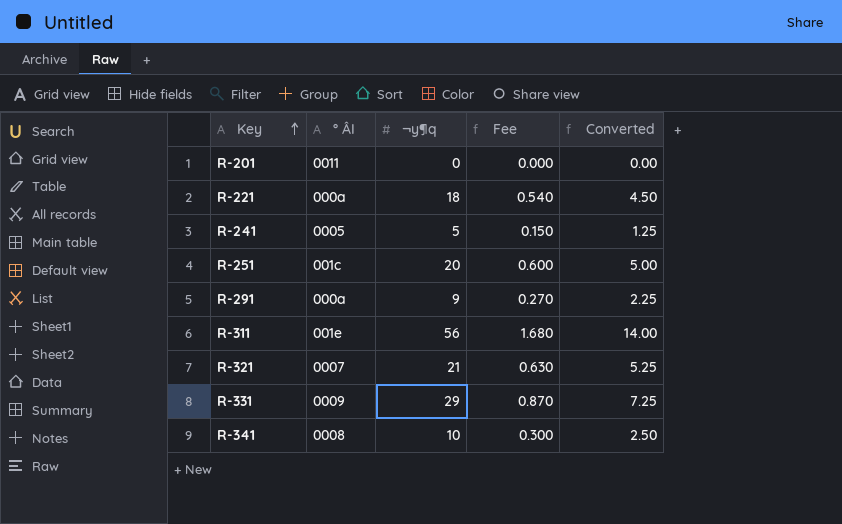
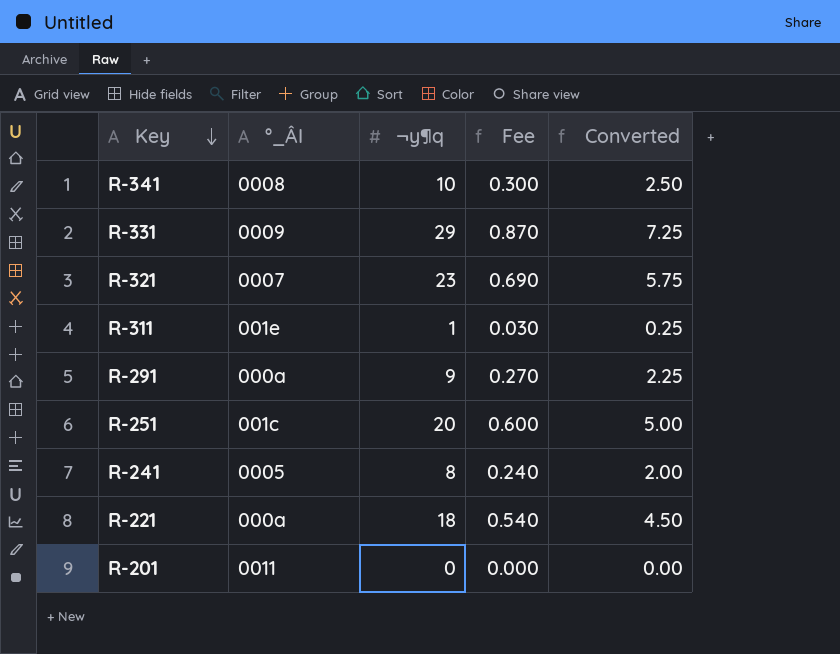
row order: Key ascending -> Key descending
column name: ° ÂI -> °_ÂI
R-321 | ¬y¶q: 21 -> 23
R-321 | Fee: 0.630 -> 0.690
R-321 | Converted: 5.25 -> 5.75
R-311 | ¬y¶q: 56 -> 1
R-311 | Fee: 1.680 -> 0.030
R-311 | Converted: 14.00 -> 0.25
R-241 | ¬y¶q: 5 -> 8
R-241 | Fee: 0.150 -> 0.240
R-241 | Converted: 1.25 -> 2.00

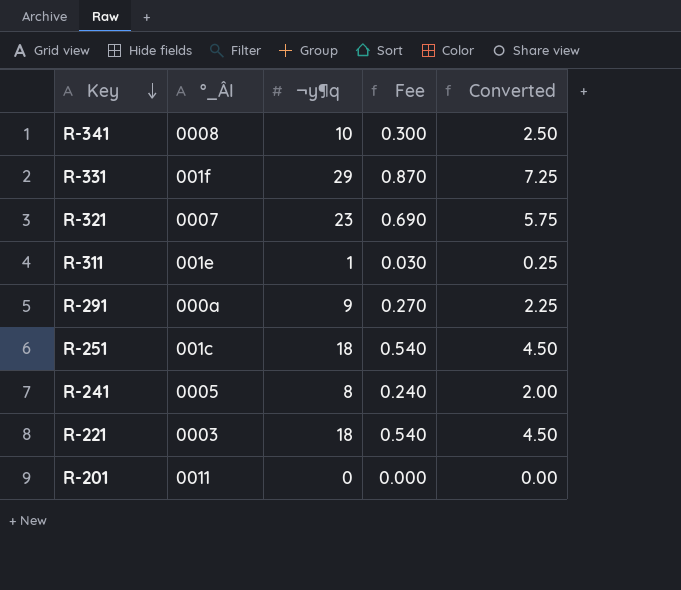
R-331 | °_ÂI: 0009 -> 001f
R-251 | ¬y¶q: 20 -> 18
R-251 | Fee: 0.600 -> 0.540
R-251 | Converted: 5.00 -> 4.50
R-221 | °_ÂI: 000a -> 0003

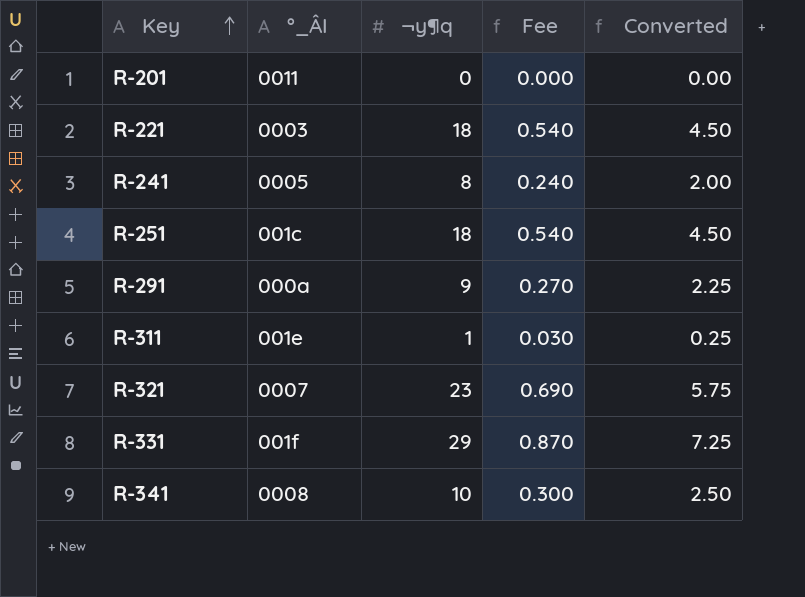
row order: Key descending -> Key ascending

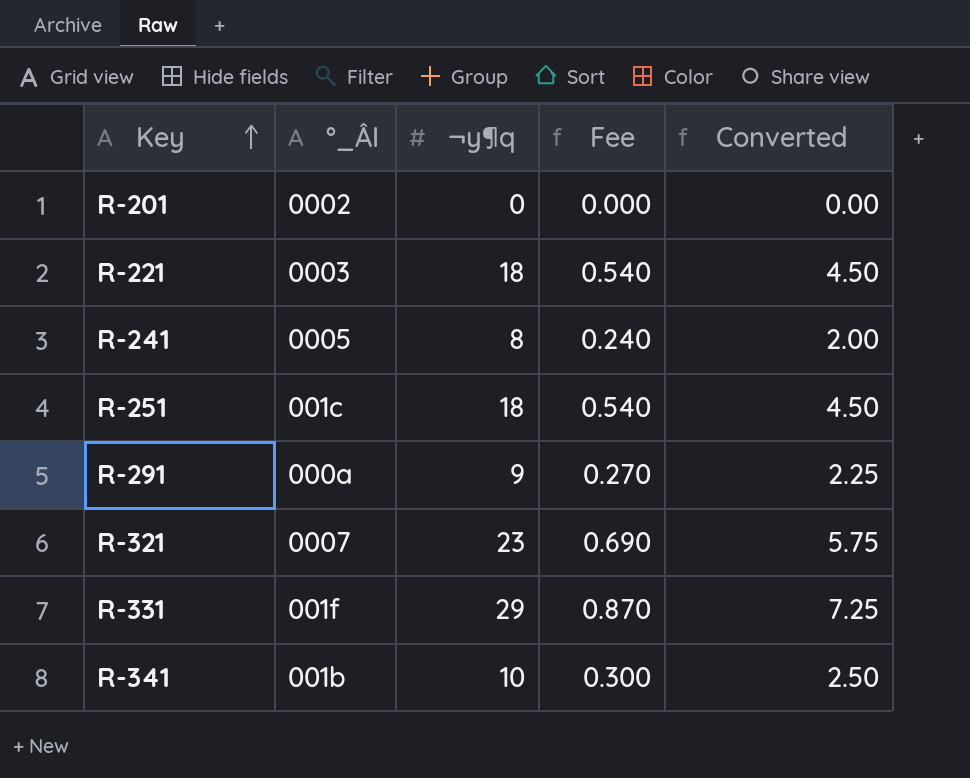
row R-311: 001e | 1 | 0.030 | 0.25 -> none
R-201 | °_ÂI: 0011 -> 0002
R-341 | °_ÂI: 0008 -> 001b

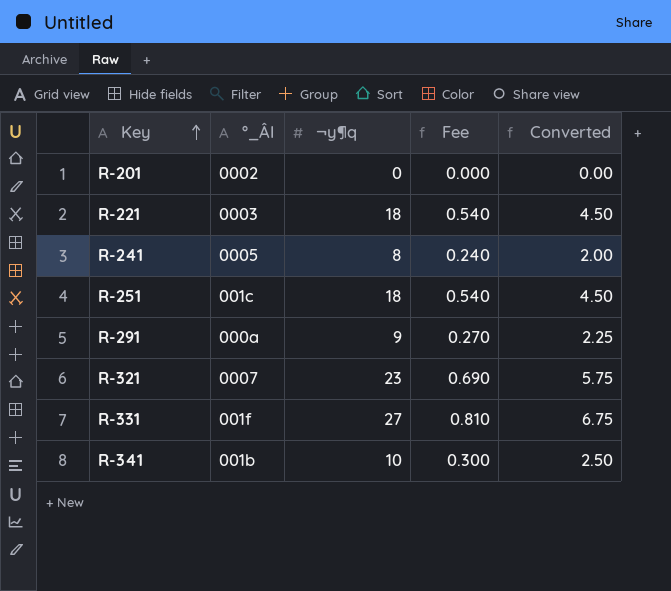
R-331 | ¬y¶q: 29 -> 27
R-331 | Fee: 0.870 -> 0.810
R-331 | Converted: 7.25 -> 6.75

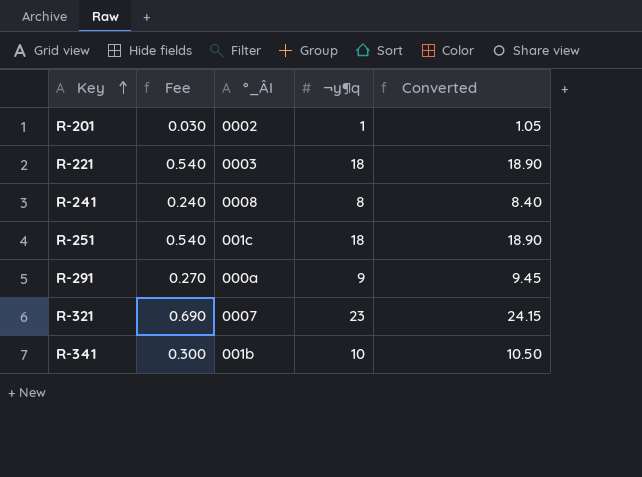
column Fee | position: 4 -> 2
column Converted | formula: [¬y¶q] * 0.25 -> [¬y¶q] * 1.05
row R-331: 001f | 27 | 0.810 | 6.75 -> none
R-201 | Fee: 0.000 -> 0.030
R-201 | ¬y¶q: 0 -> 1
R-241 | °_ÂI: 0005 -> 0008

